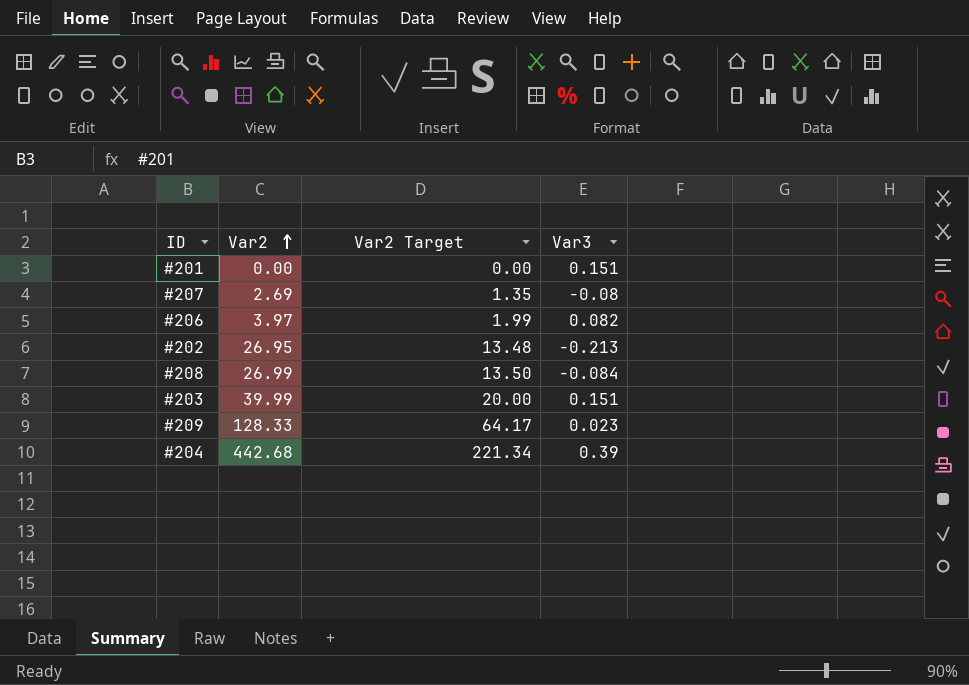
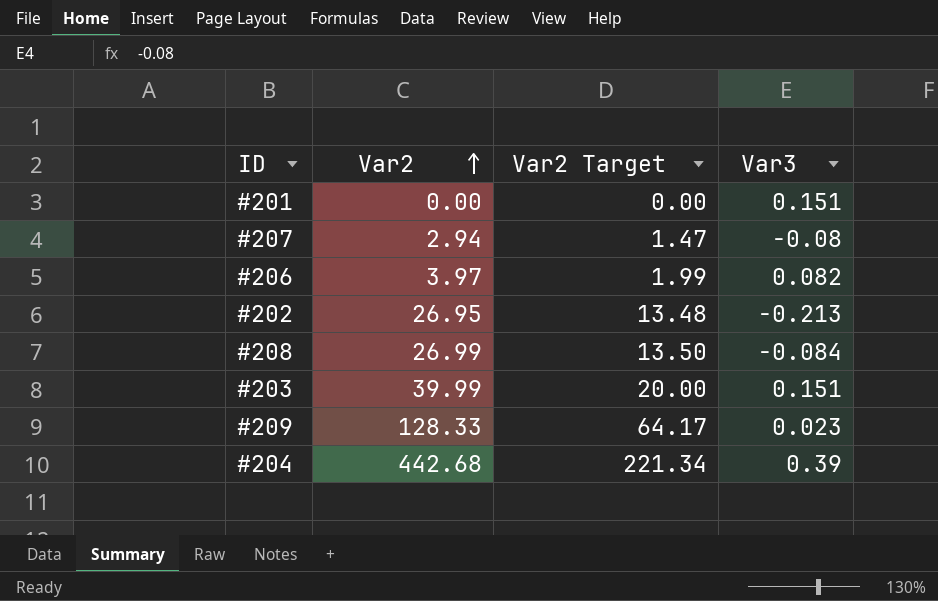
#207 | Var2: 2.69 -> 2.94
#207 | Var2 Target: 1.35 -> 1.47

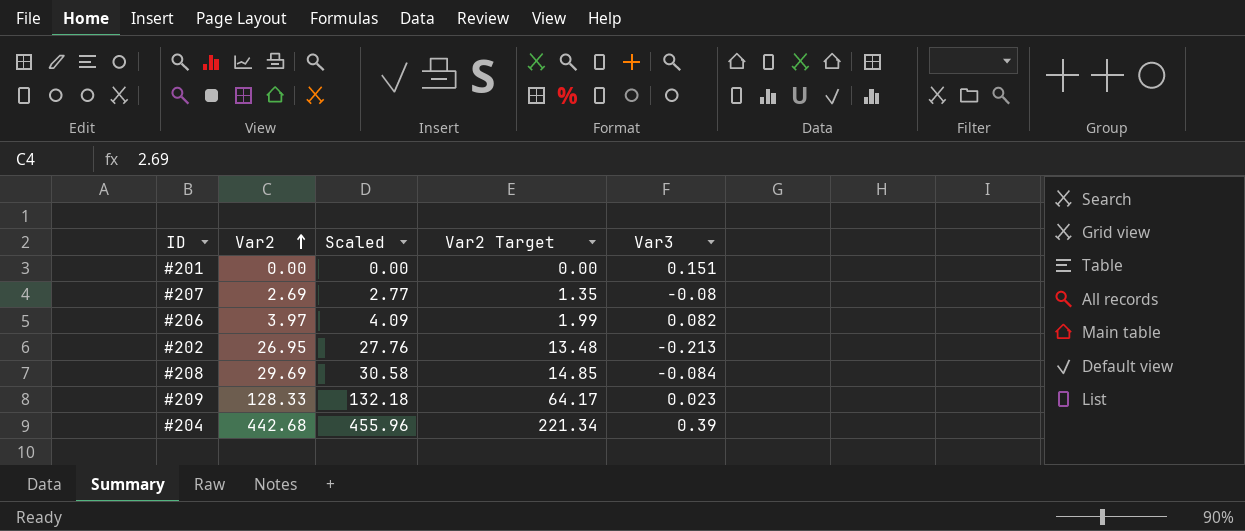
column Scaled | formula: none -> [Var2] * 1.03
row #203: 39.99 | 20.00 | 0.151 -> none
#207 | Var2: 2.94 -> 2.69
#207 | Var2 Target: 1.47 -> 1.35
#208 | Var2: 26.99 -> 29.69
#208 | Var2 Target: 13.50 -> 14.85

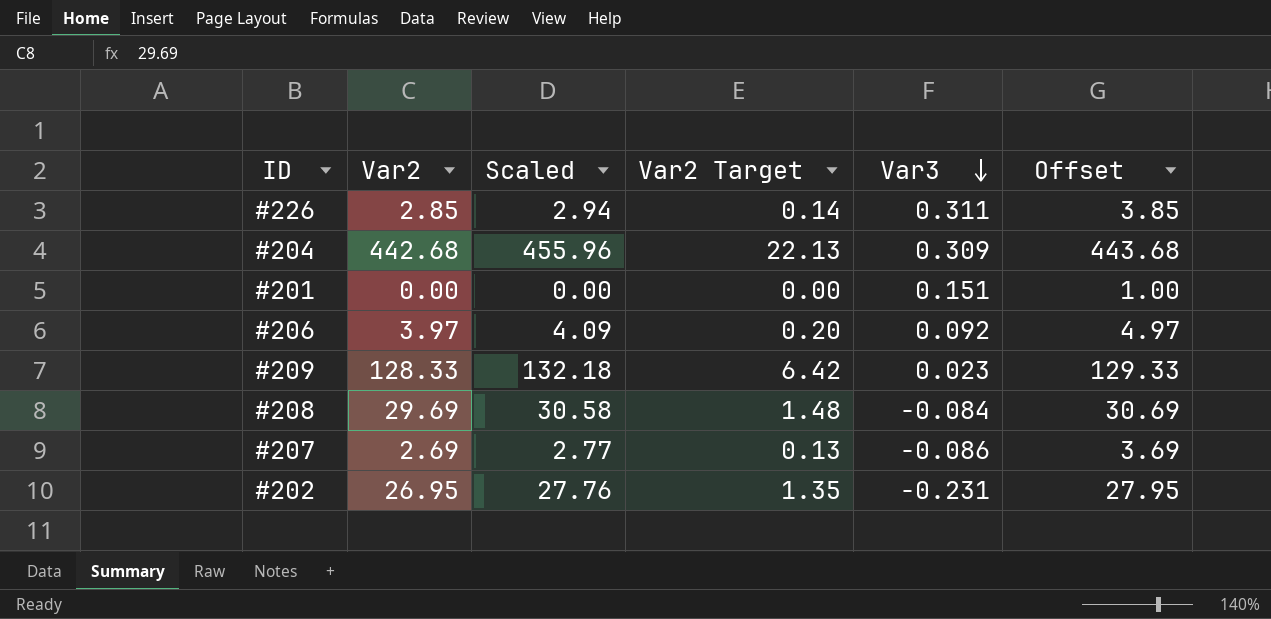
row order: Var2 ascending -> Var3 descending
column Var2 Target | formula: [Var2] * 0.5 -> [Var2] * 0.05
column Offset | formula: none -> [Var2] + 1
row #226: none -> 2.85 | 2.94 | 0.14 | 0.311 | 3.85
#204 | Var3: 0.39 -> 0.309
#206 | Var3: 0.082 -> 0.092
#207 | Var3: -0.08 -> -0.086
#202 | Var3: -0.213 -> -0.231

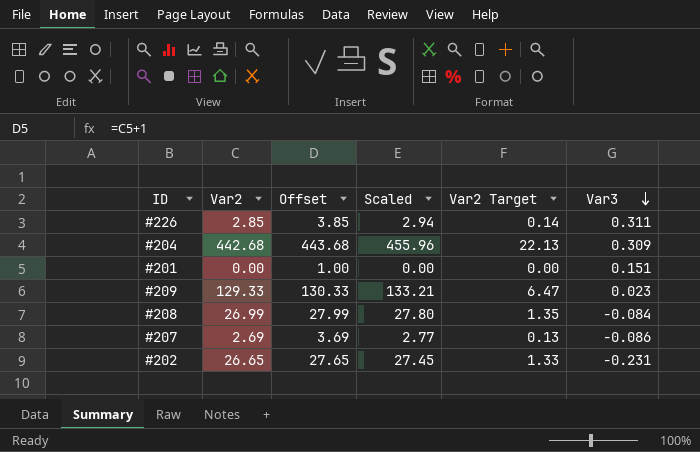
column Offset | position: 6 -> 3
row #206: 3.97 | 4.09 | 0.20 | 0.092 | 4.97 -> none
#209 | Var2: 128.33 -> 129.33
#209 | Offset: 129.33 -> 130.33
#209 | Scaled: 132.18 -> 133.21
#209 | Var2 Target: 6.42 -> 6.47
#208 | Var2: 29.69 -> 26.99
#208 | Offset: 30.69 -> 27.99
#208 | Scaled: 30.58 -> 27.80
#208 | Var2 Target: 1.48 -> 1.35
#202 | Var2: 26.95 -> 26.65
#202 | Offset: 27.95 -> 27.65
#202 | Scaled: 27.76 -> 27.45
#202 | Var2 Target: 1.35 -> 1.33

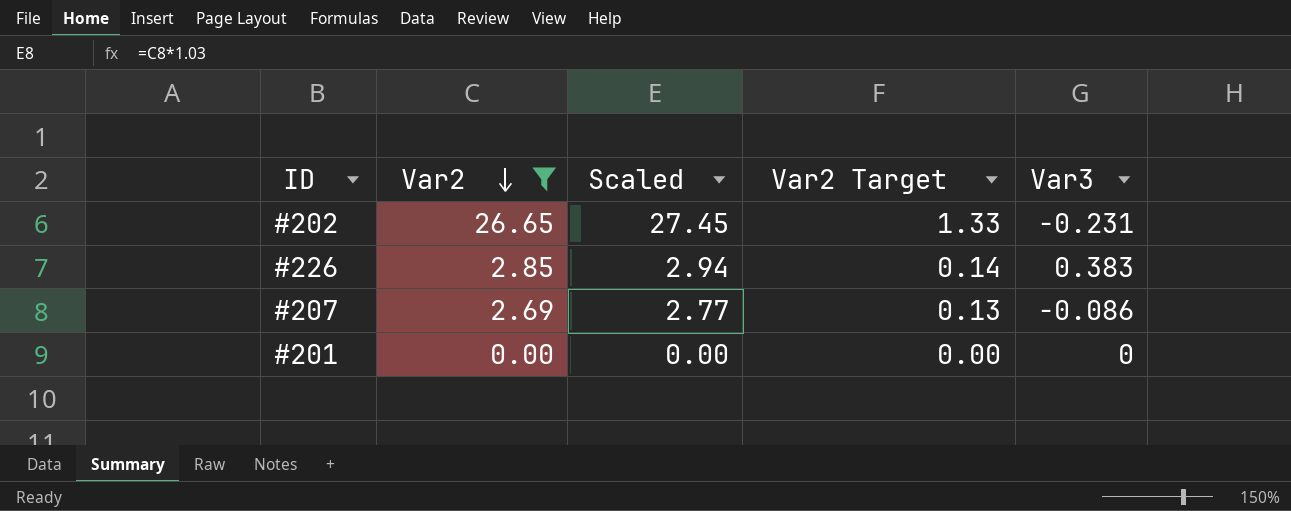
filter: none -> Var2 <= 26.65
row order: Var3 descending -> Var2 descending
column Offset | formula: [Var2] + 1 -> none
#226 | Var3: 0.311 -> 0.383
#201 | Var3: 0.151 -> 0

